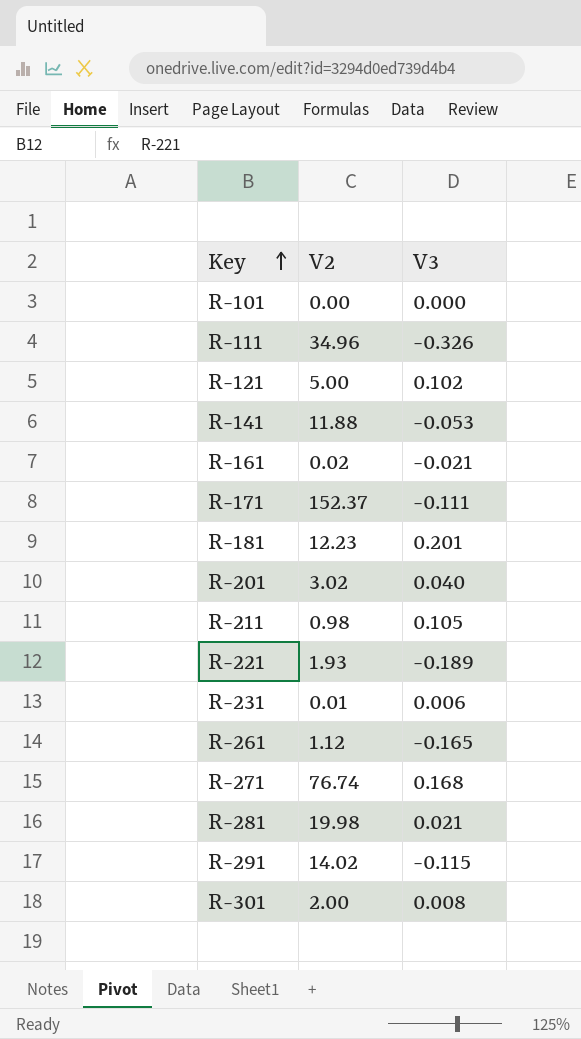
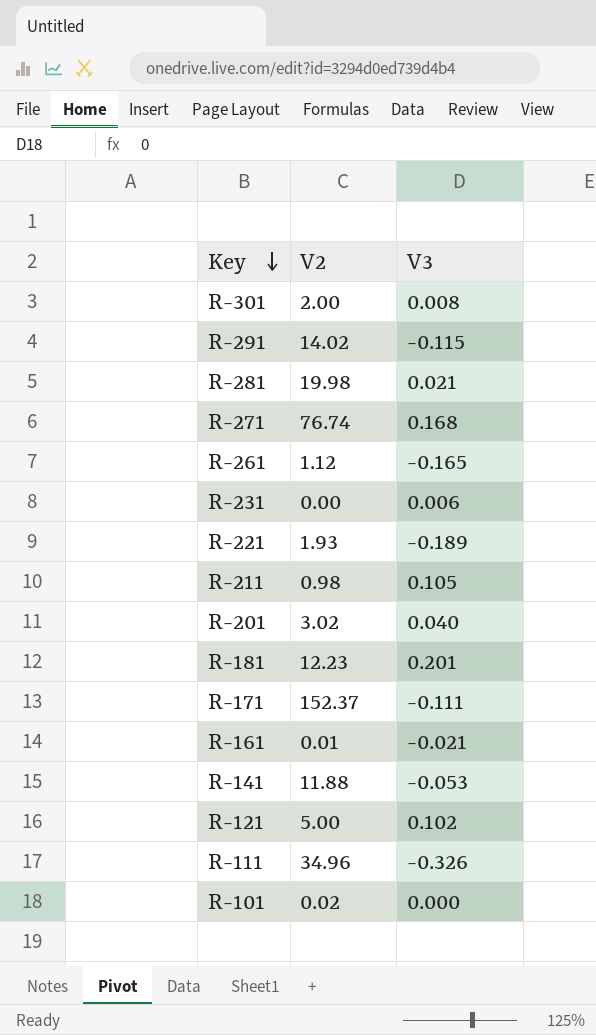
row order: Key ascending -> Key descending
R-231 | V2: 0.01 -> 0.00
R-161 | V2: 0.02 -> 0.01
R-101 | V2: 0.00 -> 0.02

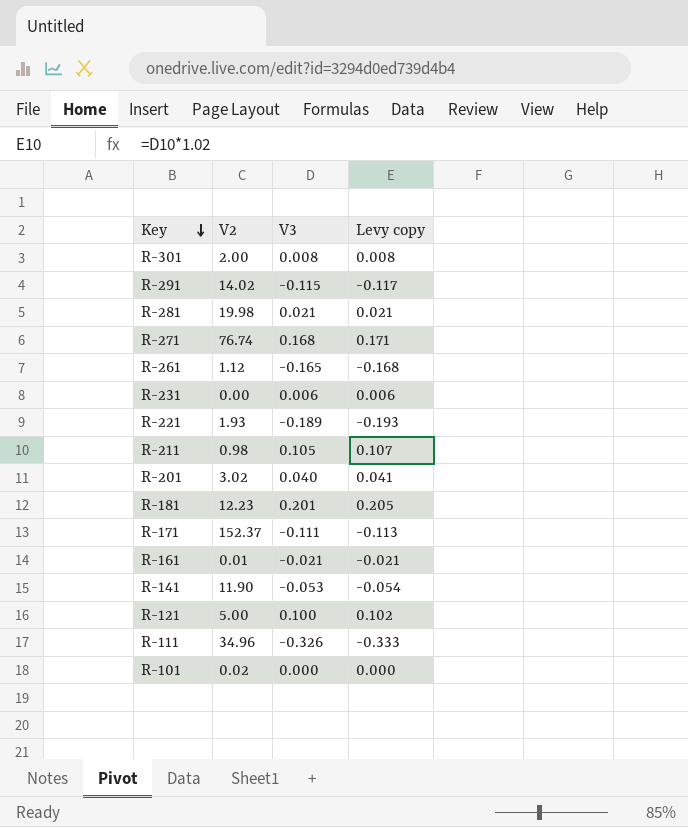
column Levy copy | formula: none -> [V3] * 1.02
R-141 | V2: 11.88 -> 11.90
R-121 | V3: 0.102 -> 0.100

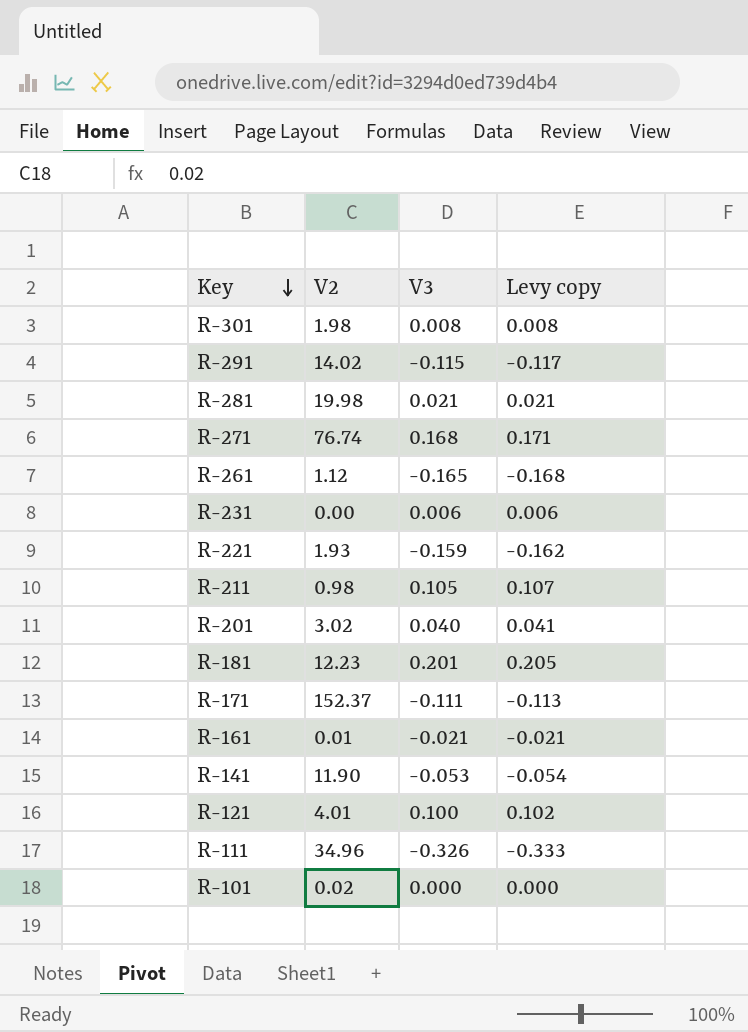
R-301 | V2: 2.00 -> 1.98
R-221 | V3: -0.189 -> -0.159
R-221 | Levy copy: -0.193 -> -0.162
R-121 | V2: 5.00 -> 4.01

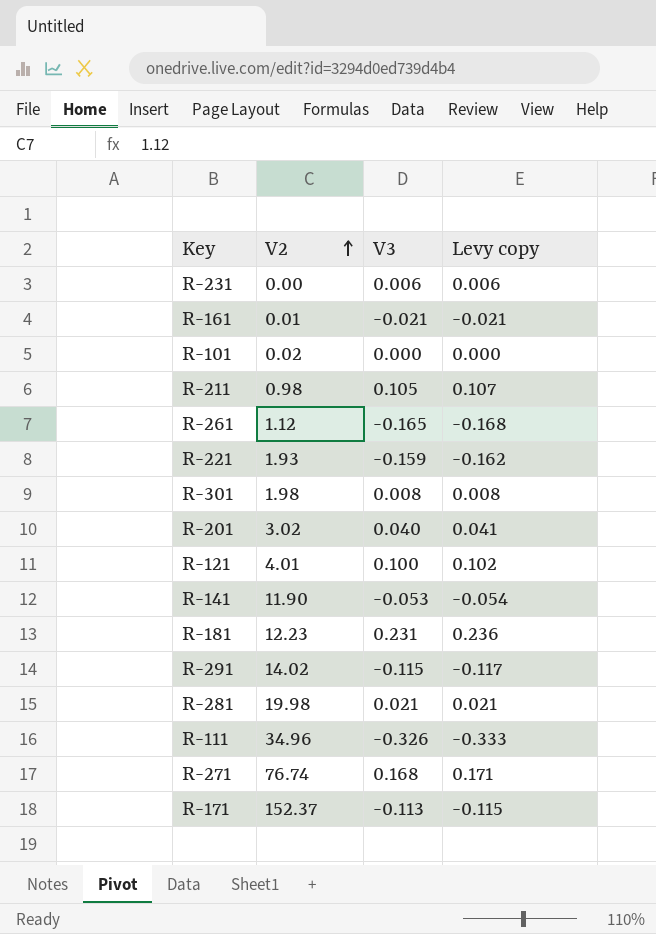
row order: Key descending -> V2 ascending
R-181 | V3: 0.201 -> 0.231
R-181 | Levy copy: 0.205 -> 0.236
R-171 | V3: -0.111 -> -0.113
R-171 | Levy copy: -0.113 -> -0.115

